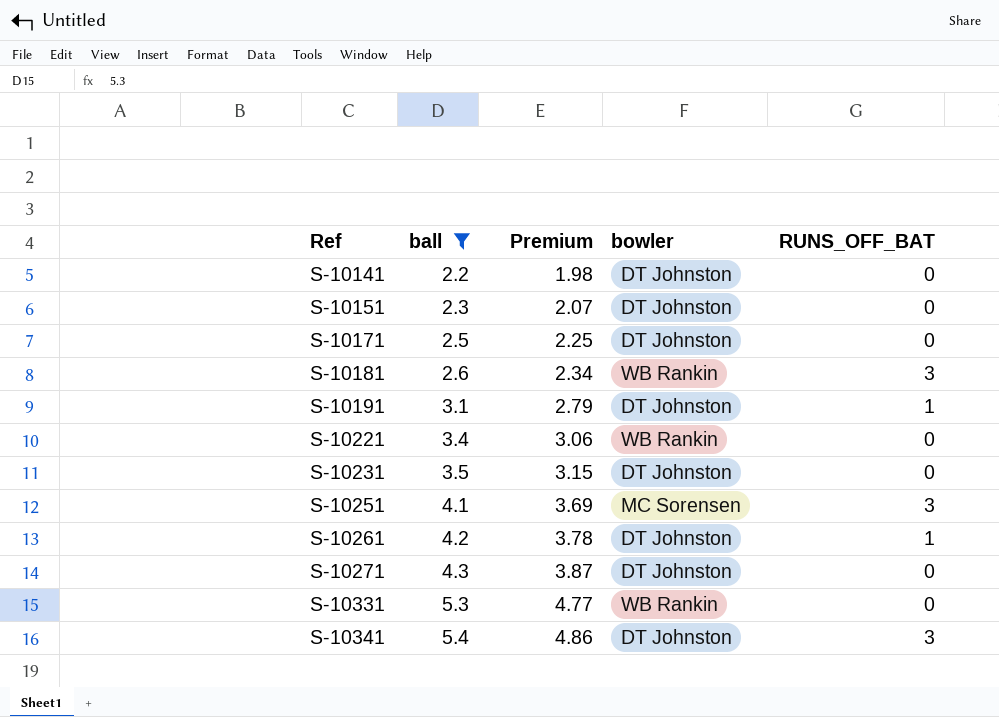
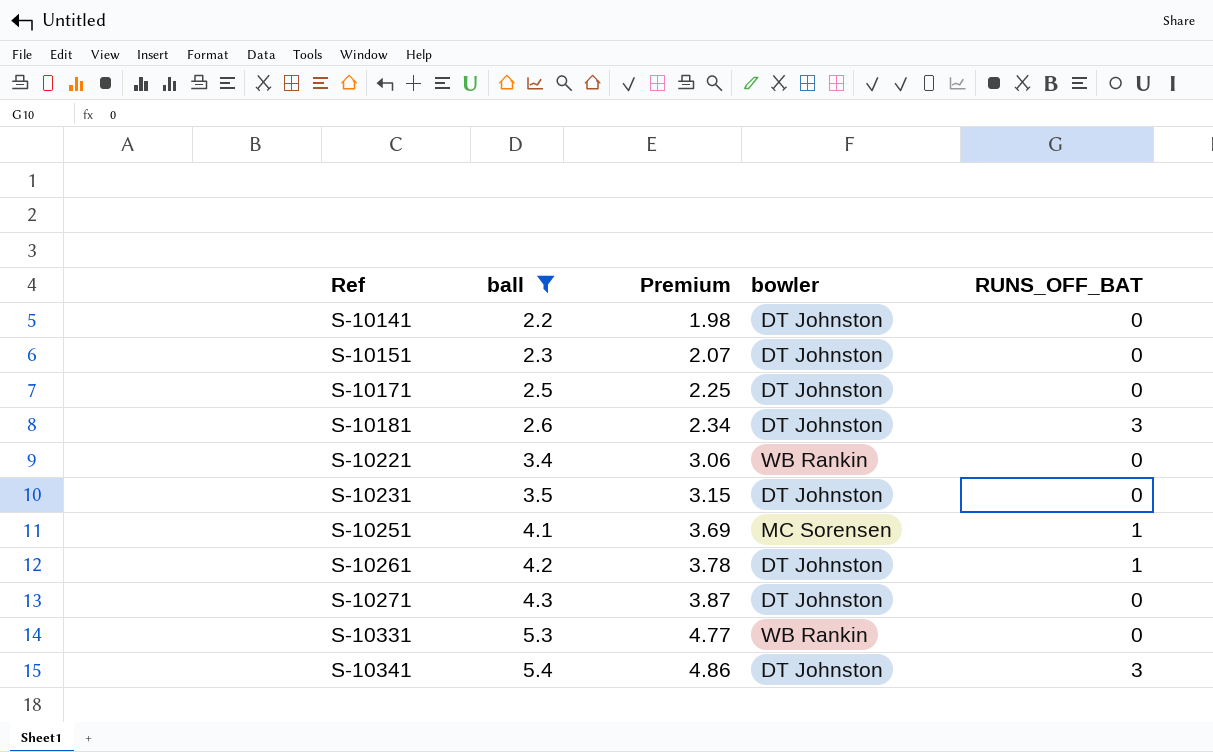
row S-10191: 3.1 | 2.79 | DT Johnston | 1 -> none
S-10181 | bowler: WB Rankin -> DT Johnston
S-10251 | RUNS_OFF_BAT: 3 -> 1

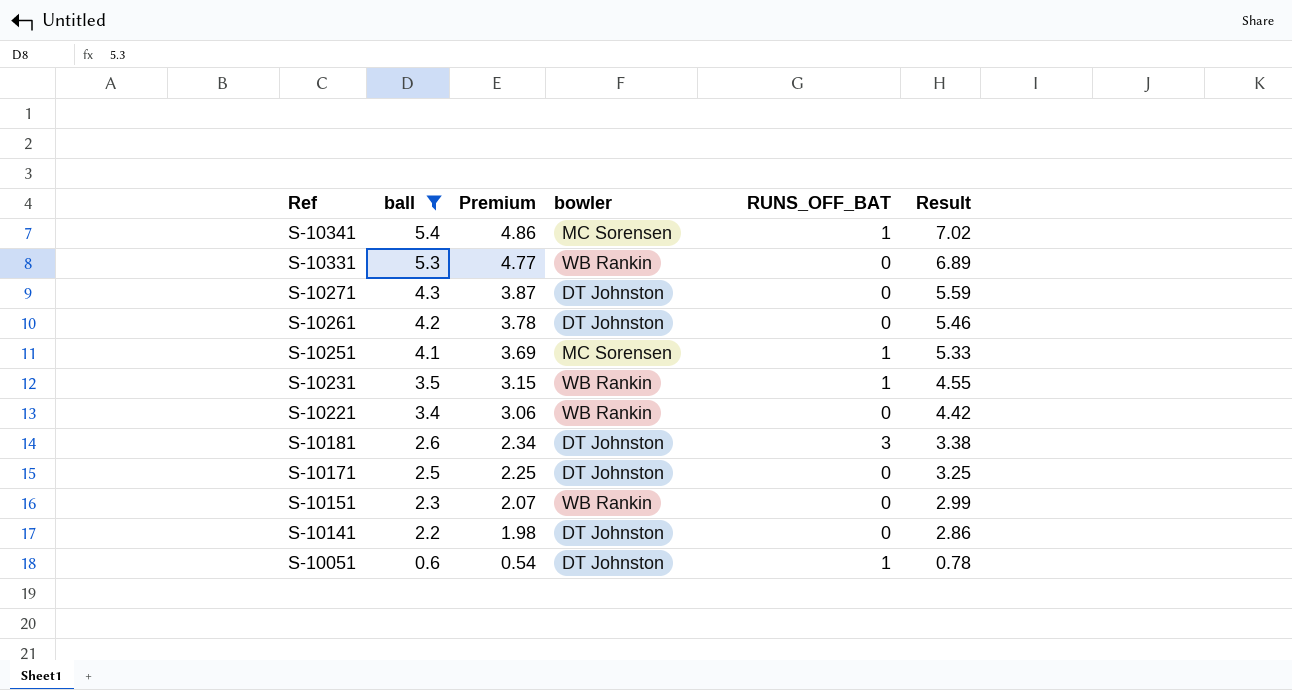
row order: Ref ascending -> Ref descending
column Result | formula: none -> [ball] * 1.3
S-10341 | bowler: DT Johnston -> MC Sorensen
S-10341 | RUNS_OFF_BAT: 3 -> 1
S-10261 | RUNS_OFF_BAT: 1 -> 0
S-10231 | bowler: DT Johnston -> WB Rankin
S-10231 | RUNS_OFF_BAT: 0 -> 1
S-10151 | bowler: DT Johnston -> WB Rankin
row S-10051: none -> 0.6 | 0.54 | DT Johnston | 1 | 0.78

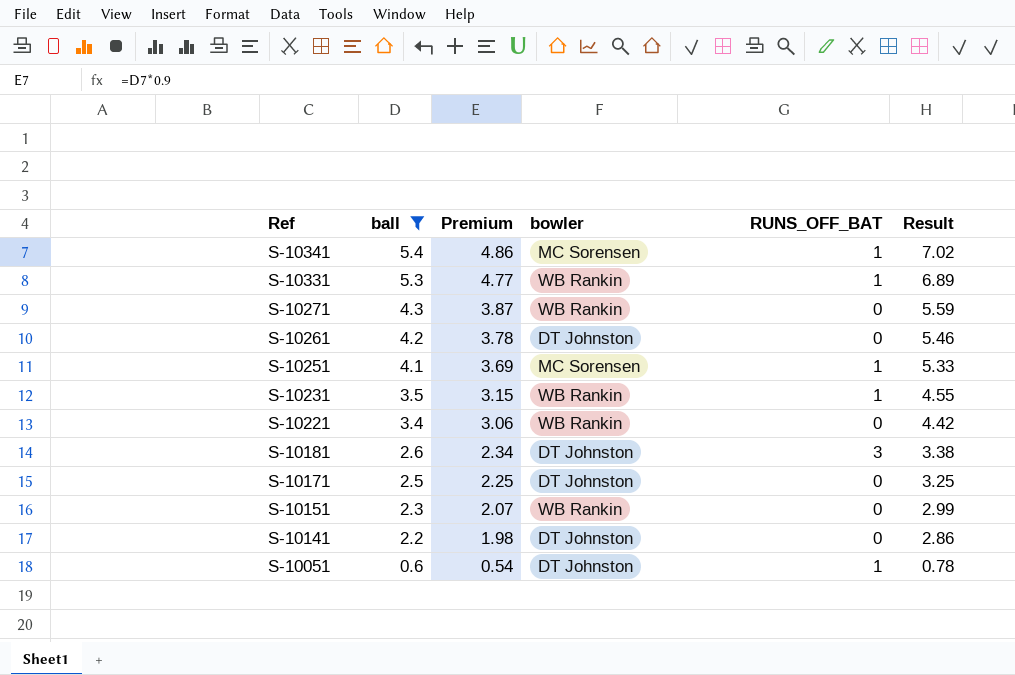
S-10331 | RUNS_OFF_BAT: 0 -> 1
S-10271 | bowler: DT Johnston -> WB Rankin

